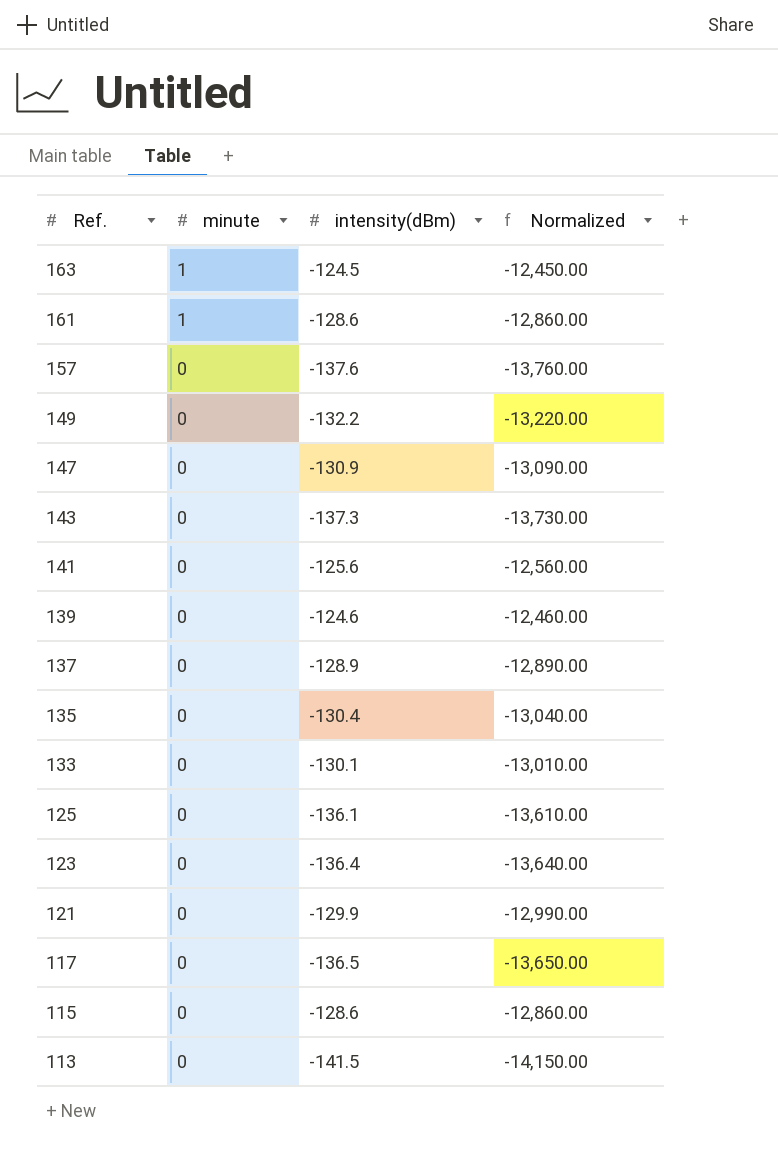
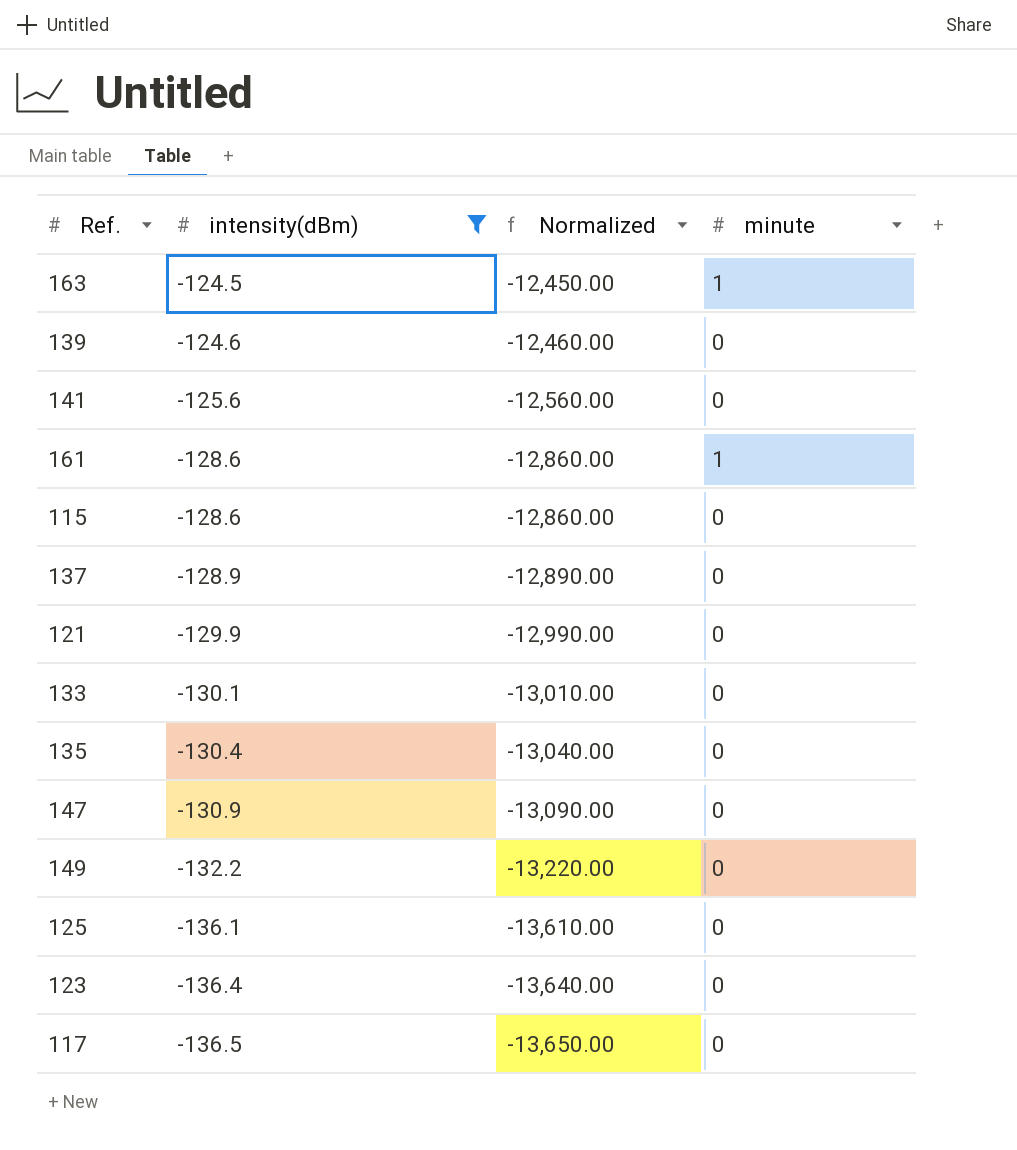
filter: none -> intensity(dBm) >= -136.5
row order: Ref. descending -> intensity(dBm) descending
column minute | position: 2 -> 4

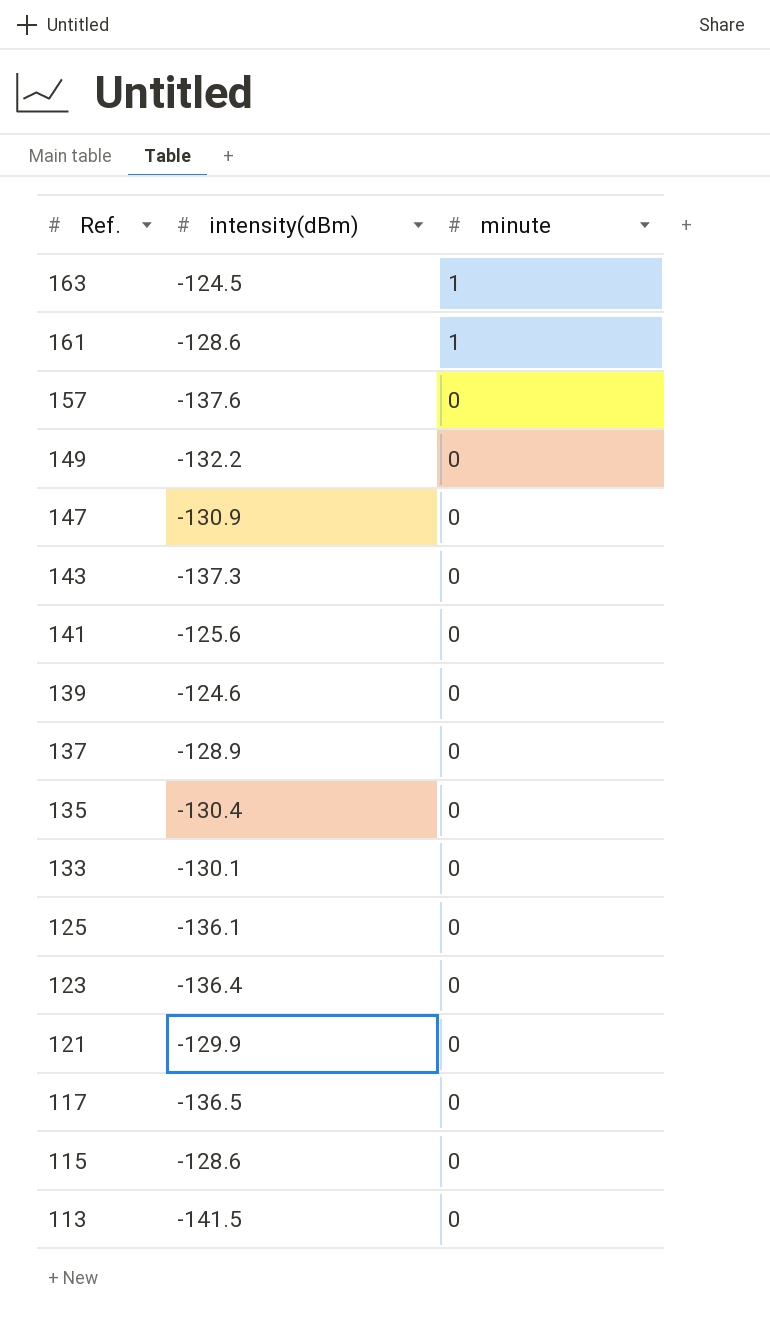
filter: intensity(dBm) >= -136.5 -> none
row order: intensity(dBm) descending -> Ref. descending
column Normalized | formula: [intensity(dBm)] * 100 -> none

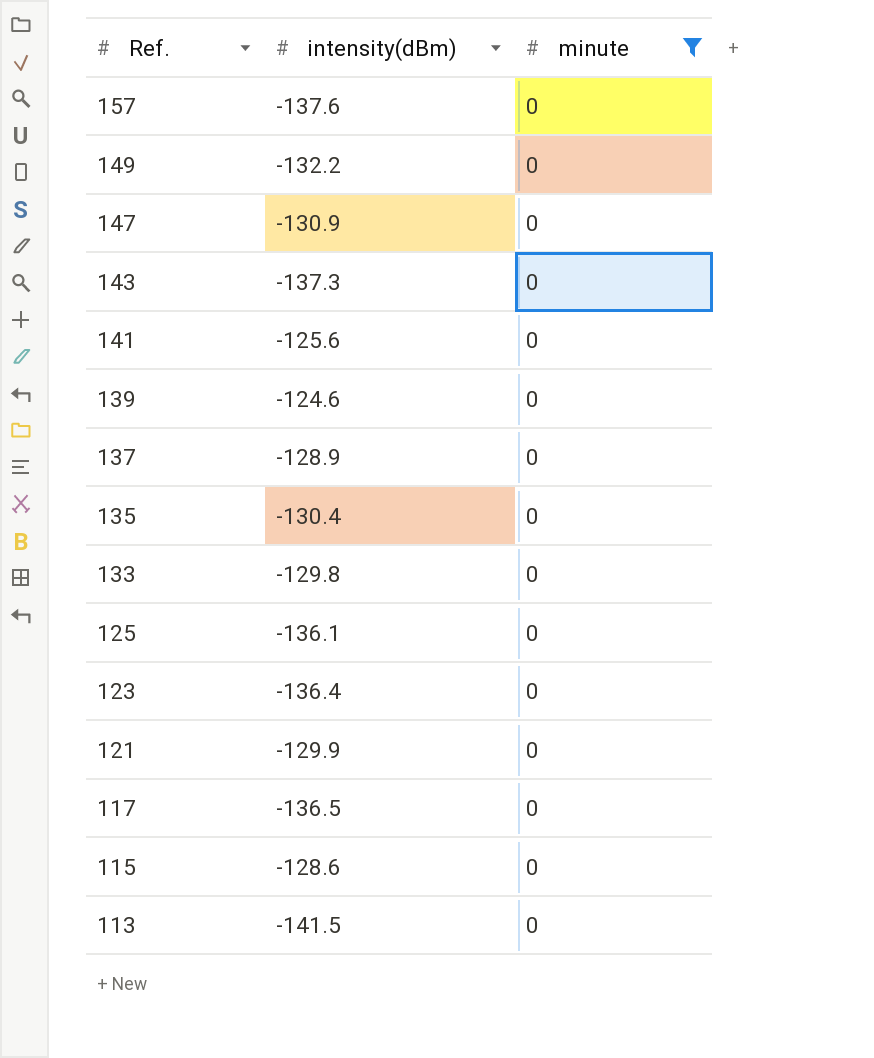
filter: none -> minute = 0
133 | intensity(dBm): -130.1 -> -129.8

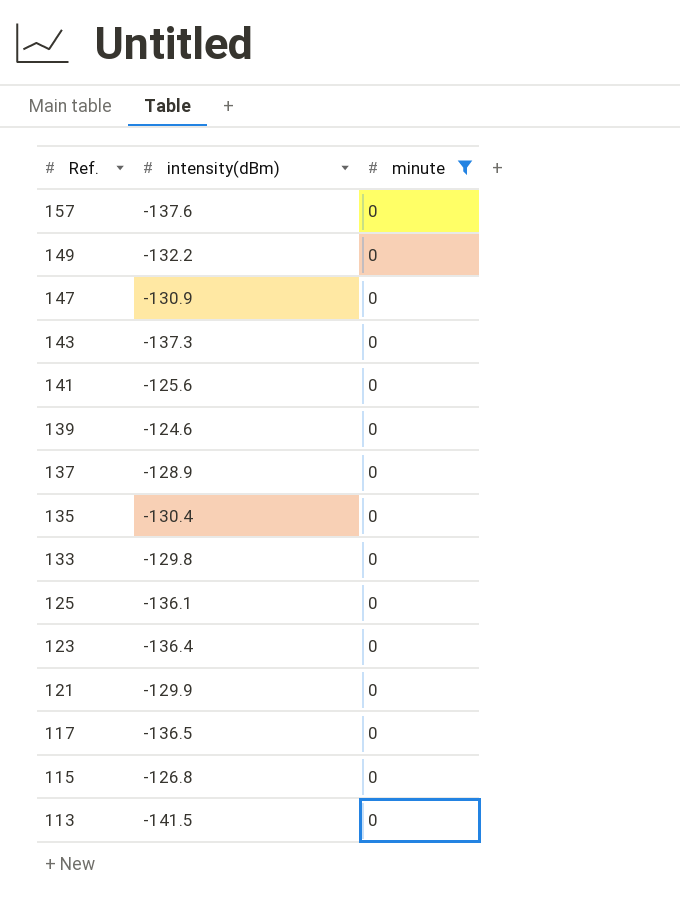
115 | intensity(dBm): -128.6 -> -126.8

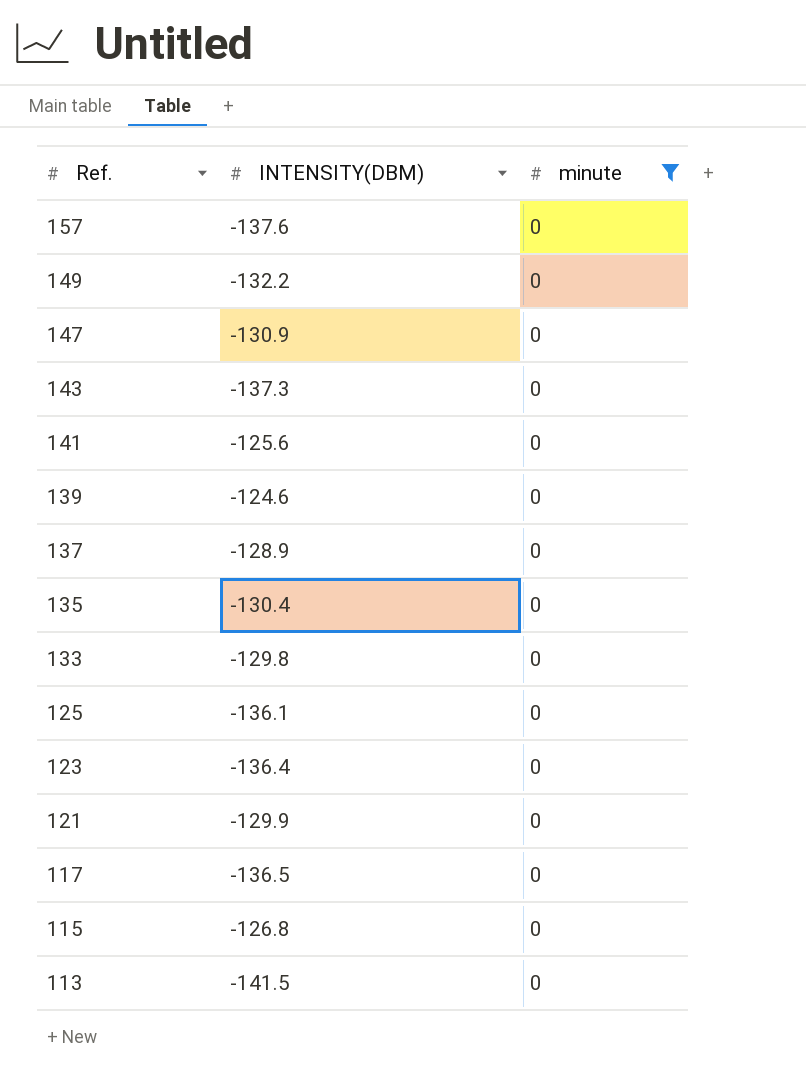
column name: intensity(dBm) -> INTENSITY(DBM)

